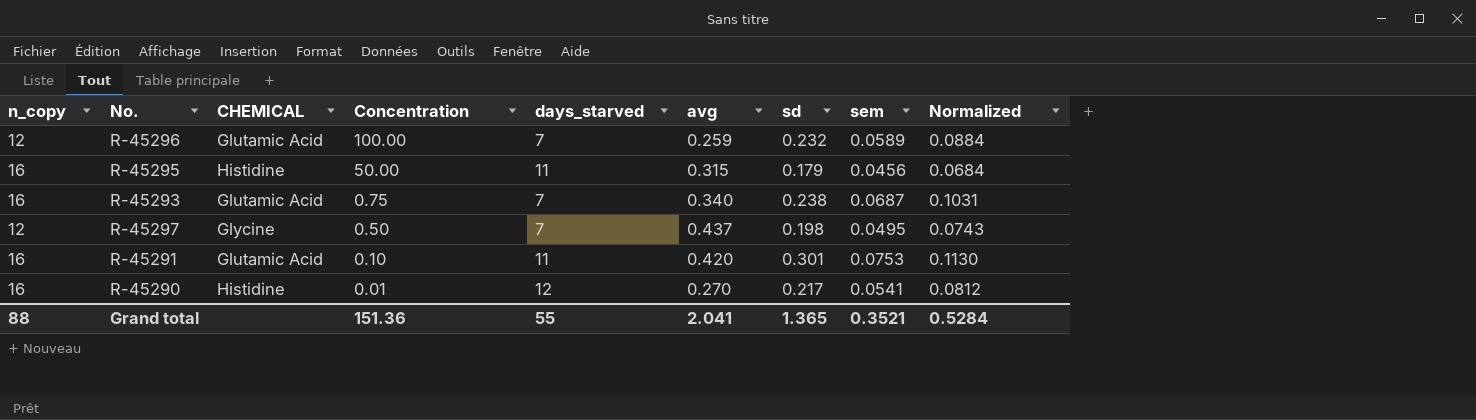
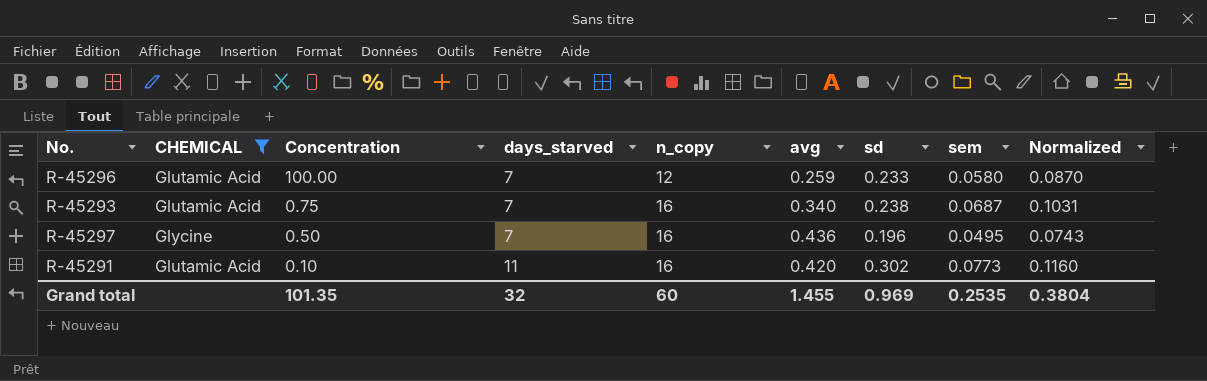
filter: none -> CHEMICAL != Histidine
column n_copy | position: 1 -> 5
R-45296 | sd: 0.232 -> 0.233
R-45296 | sem: 0.0589 -> 0.0580
R-45296 | Normalized: 0.0884 -> 0.0870
R-45297 | n_copy: 12 -> 16
R-45297 | avg: 0.437 -> 0.436
R-45297 | sd: 0.198 -> 0.196
R-45291 | sd: 0.301 -> 0.302
R-45291 | sem: 0.0753 -> 0.0773
R-45291 | Normalized: 0.1130 -> 0.1160
Grand total | Concentration: 151.36 -> 101.35
Grand total | days_starved: 55 -> 32
Grand total | n_copy: 88 -> 60
Grand total | avg: 2.041 -> 1.455
Grand total | sd: 1.365 -> 0.969
Grand total | sem: 0.3521 -> 0.2535
Grand total | Normalized: 0.5284 -> 0.3804

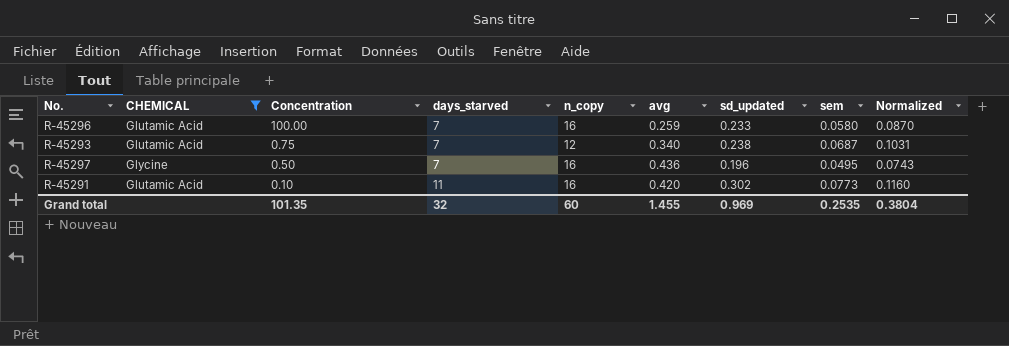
column name: sd -> sd_updated
R-45296 | n_copy: 12 -> 16
R-45293 | n_copy: 16 -> 12

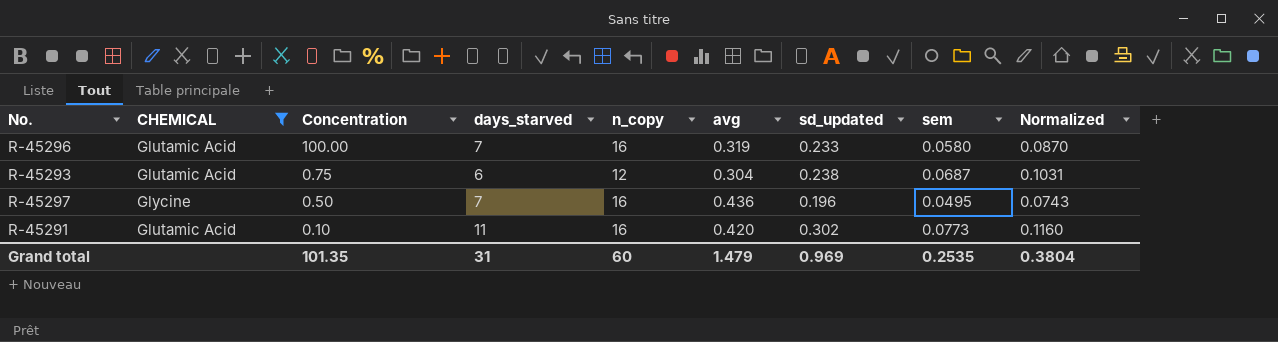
R-45296 | avg: 0.259 -> 0.319
R-45293 | days_starved: 7 -> 6
R-45293 | avg: 0.340 -> 0.304
Grand total | days_starved: 32 -> 31
Grand total | avg: 1.455 -> 1.479

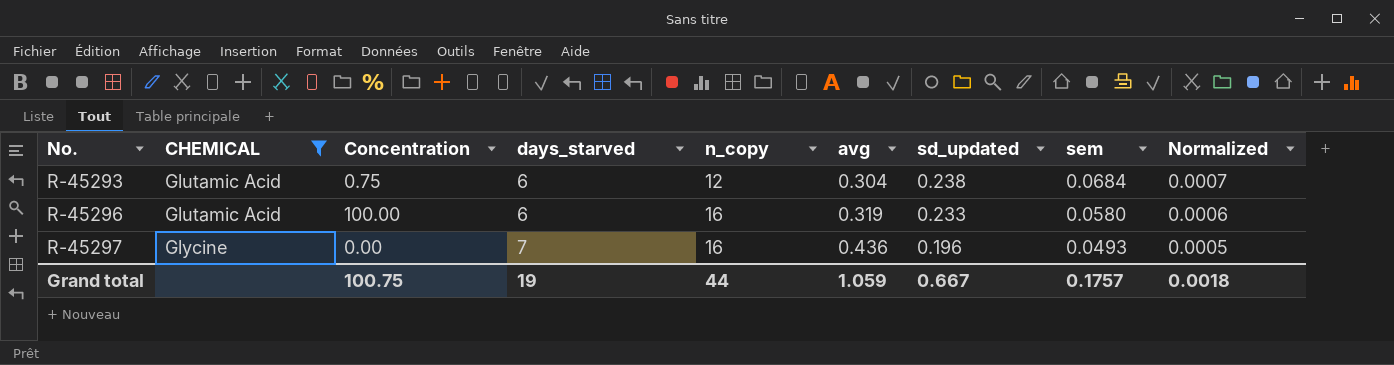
row order: Concentration descending -> No. ascending
column Normalized | formula: [sem] * 1.5 -> [sem] * 0.01
row R-45291: Glutamic Acid | 0.10 | 11 | 16 | 0.420 | 0.302 | 0.0773 | 0.1160 -> none
R-45293 | sem: 0.0687 -> 0.0684
R-45296 | days_starved: 7 -> 6
R-45297 | Concentration: 0.50 -> 0.00
R-45297 | sem: 0.0495 -> 0.0493
Grand total | Concentration: 101.35 -> 100.75
Grand total | days_starved: 31 -> 19
Grand total | n_copy: 60 -> 44
Grand total | avg: 1.479 -> 1.059
Grand total | sd_updated: 0.969 -> 0.667
Grand total | sem: 0.2535 -> 0.1757
Grand total | Normalized: 0.3804 -> 0.0018

